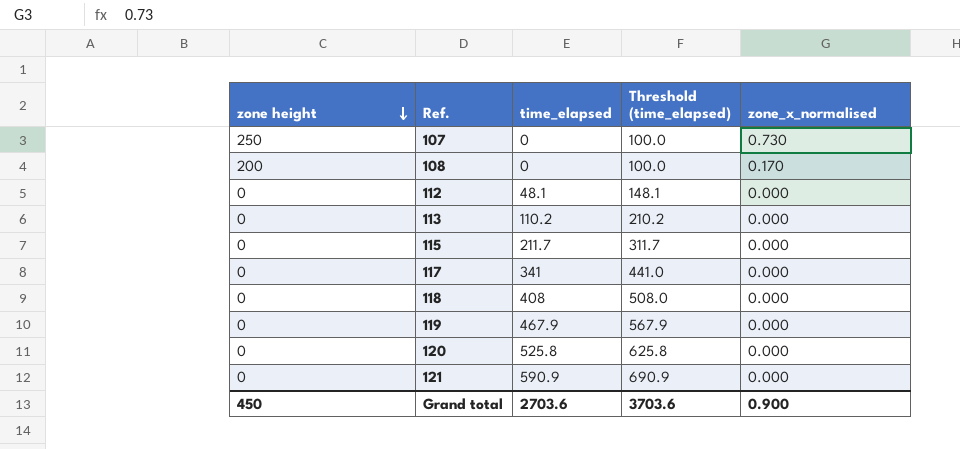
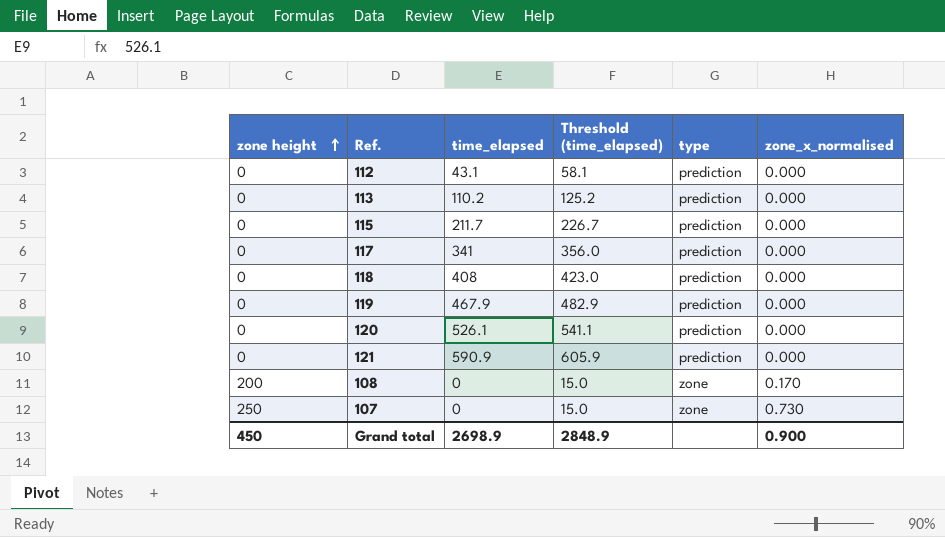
row order: zone height descending -> zone height ascending
column Threshold (time_elapsed) | formula: [time_elapsed] + 100 -> [time_elapsed] + 15
column type | position: none -> 5
112 | time_elapsed: 48.1 -> 43.1
120 | time_elapsed: 525.8 -> 526.1
Grand total | time_elapsed: 2703.6 -> 2698.9
Grand total | Threshold (time_elapsed): 3703.6 -> 2848.9

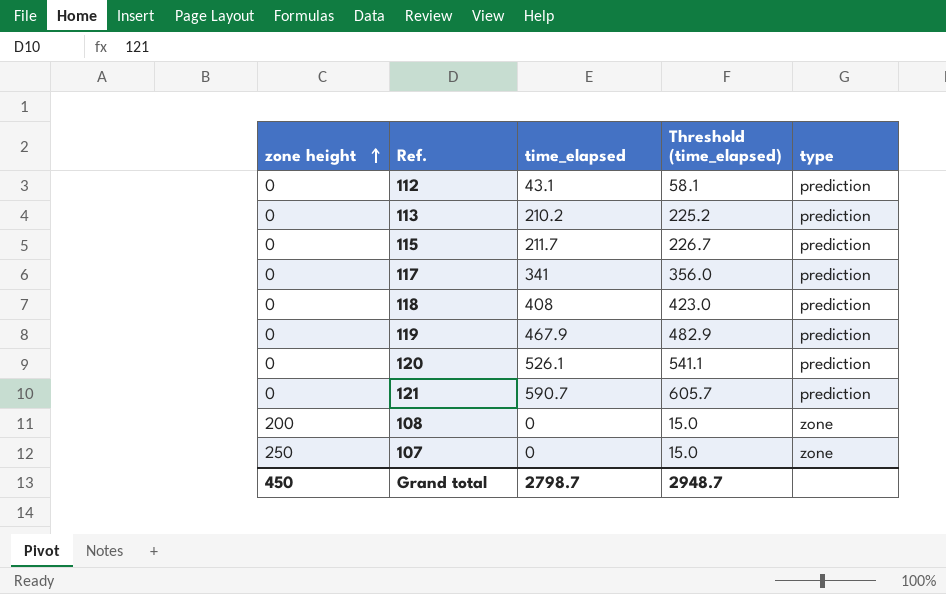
column zone_x_normalised | position: 6 -> none
113 | time_elapsed: 110.2 -> 210.2
113 | Threshold (time_elapsed): 125.2 -> 225.2
121 | time_elapsed: 590.9 -> 590.7
121 | Threshold (time_elapsed): 605.9 -> 605.7
Grand total | time_elapsed: 2698.9 -> 2798.7
Grand total | Threshold (time_elapsed): 2848.9 -> 2948.7

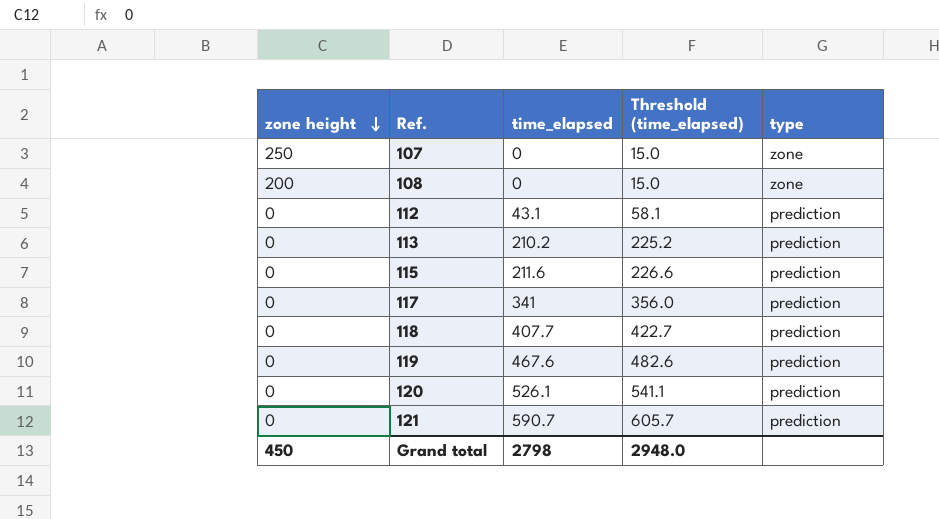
row order: zone height ascending -> zone height descending
115 | time_elapsed: 211.7 -> 211.6
115 | Threshold (time_elapsed): 226.7 -> 226.6
118 | time_elapsed: 408 -> 407.7
118 | Threshold (time_elapsed): 423.0 -> 422.7
119 | time_elapsed: 467.9 -> 467.6
119 | Threshold (time_elapsed): 482.9 -> 482.6
Grand total | time_elapsed: 2798.7 -> 2798
Grand total | Threshold (time_elapsed): 2948.7 -> 2948.0

